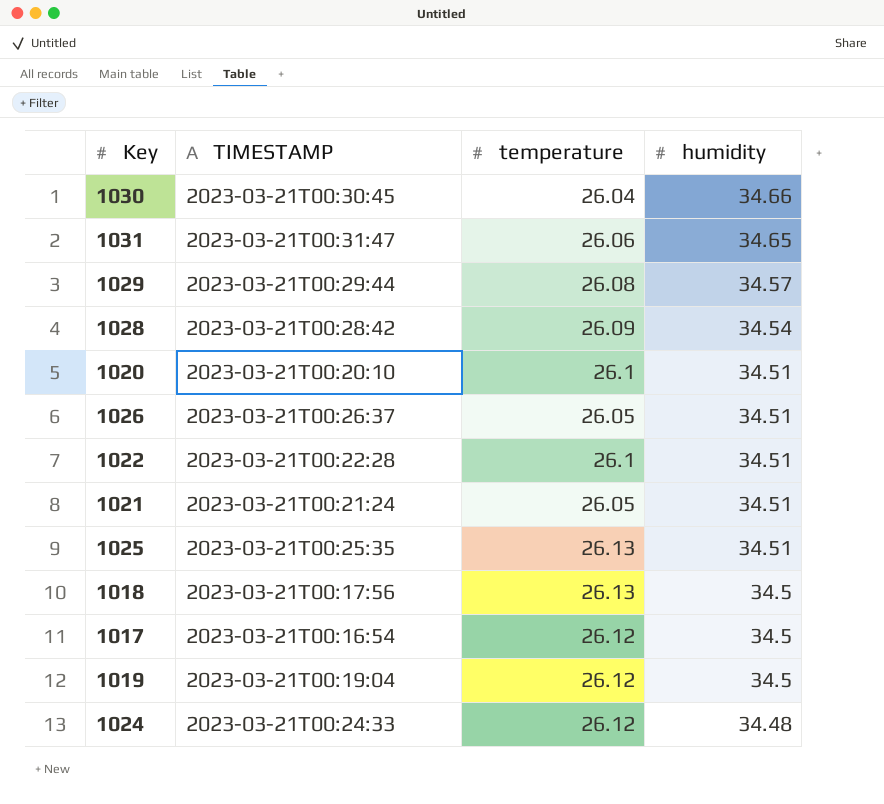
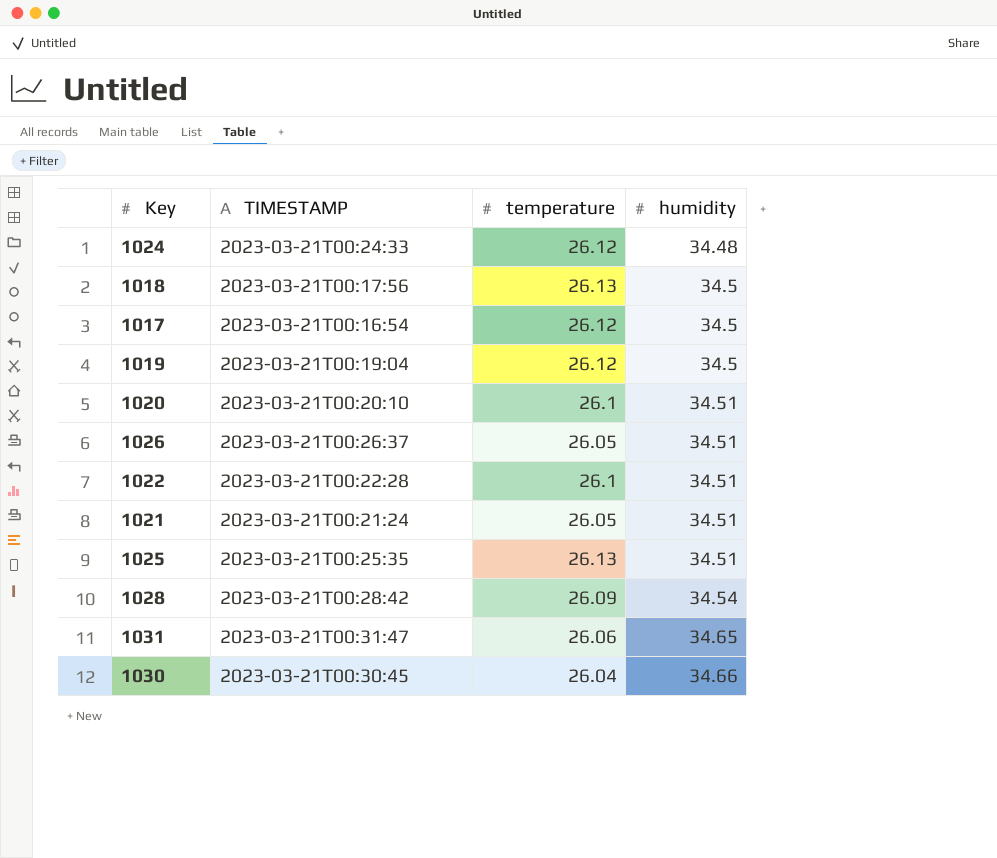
row order: humidity descending -> humidity ascending
row 1029: 2023-03-21T00:29:44 | 26.08 | 34.57 -> none

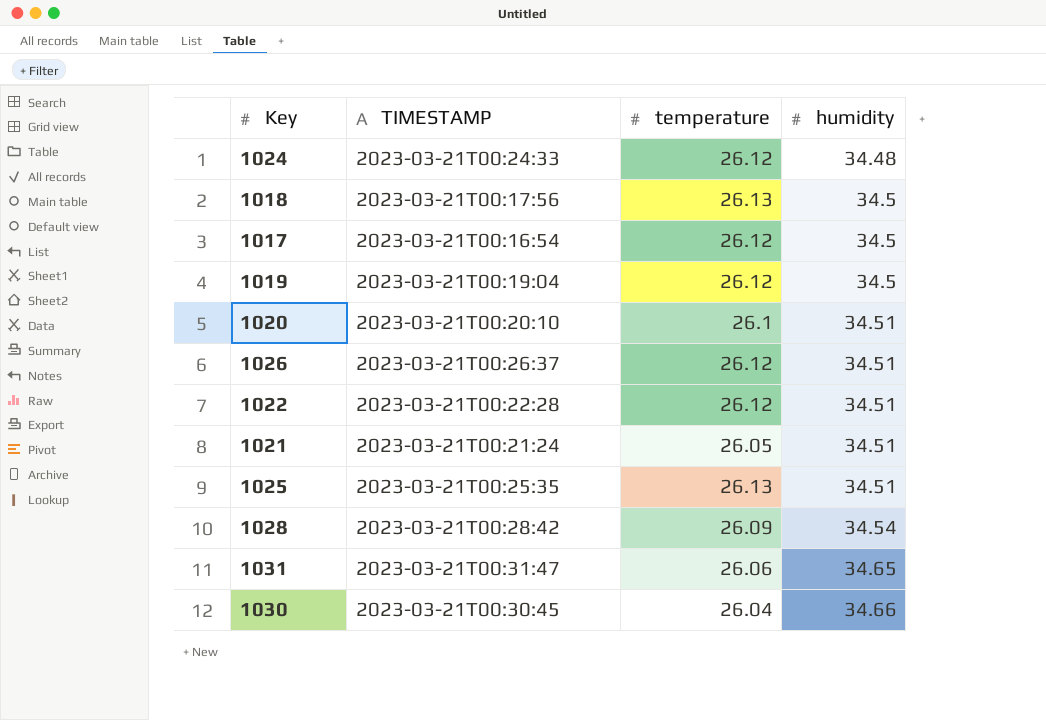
1026 | temperature: 26.05 -> 26.12
1022 | temperature: 26.1 -> 26.12

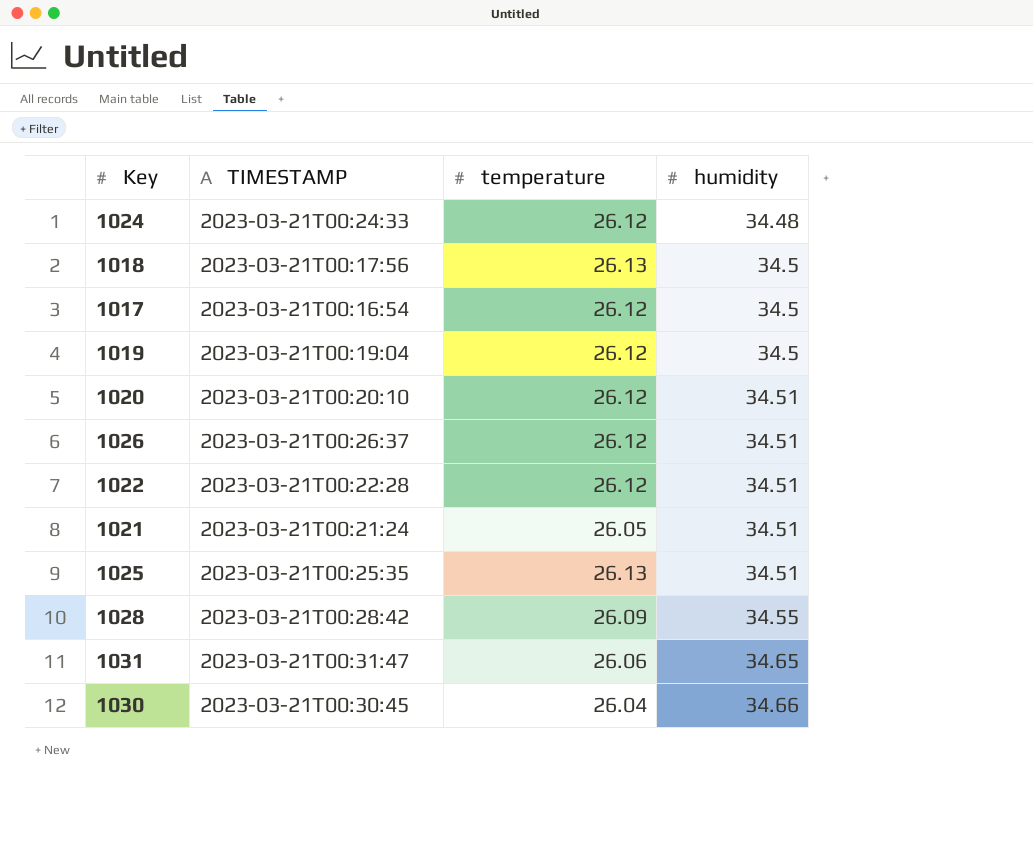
1020 | temperature: 26.1 -> 26.12
1028 | humidity: 34.54 -> 34.55

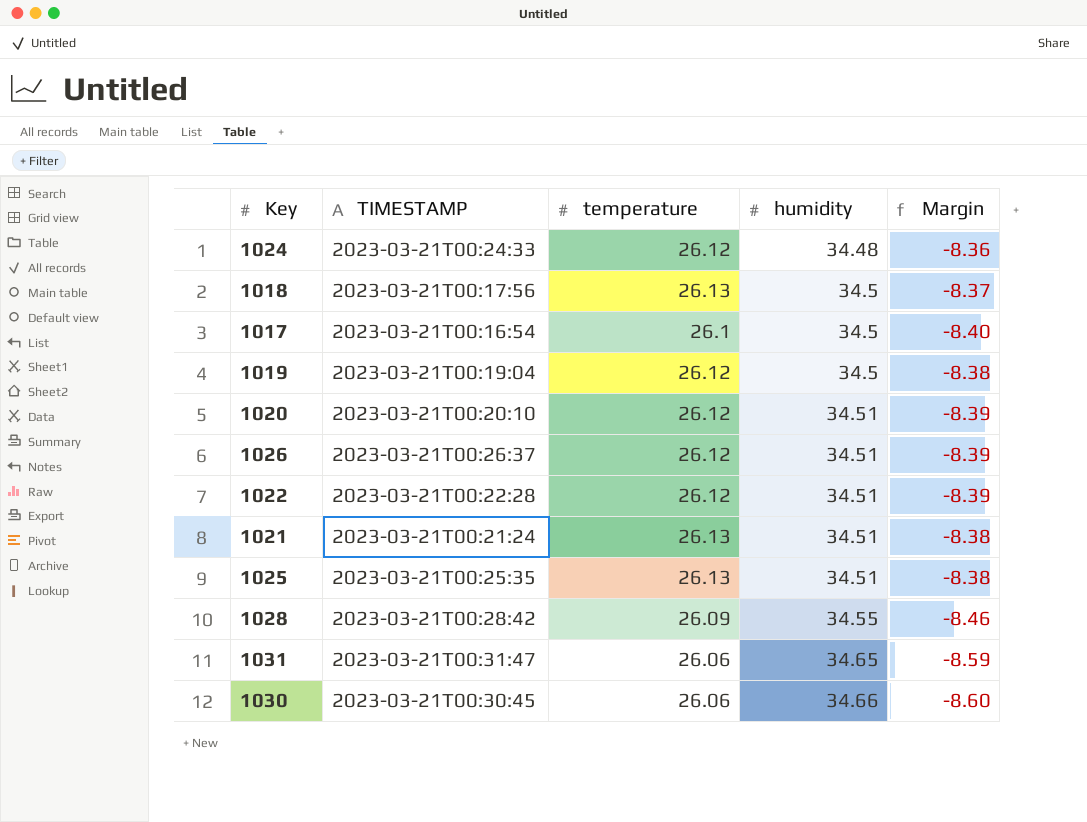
column Margin | formula: none -> [temperature] - [humidity]
1017 | temperature: 26.12 -> 26.1
1021 | temperature: 26.05 -> 26.13
1030 | temperature: 26.04 -> 26.06

